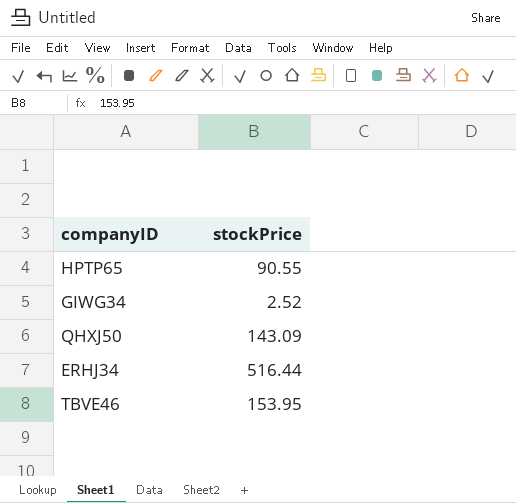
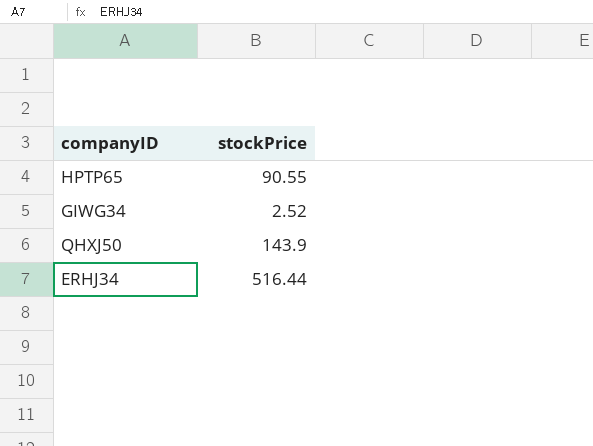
row TBVE46: 153.95 -> none
QHXJ50 | stockPrice: 143.09 -> 143.9

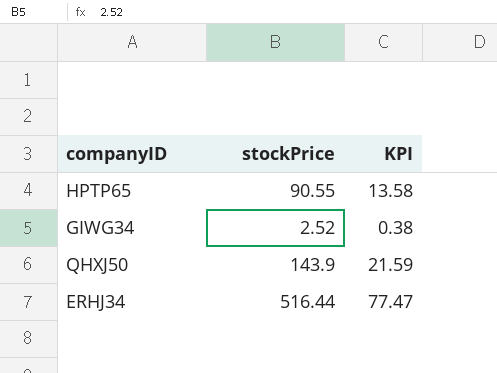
column KPI | formula: none -> [stockPrice] * 0.15

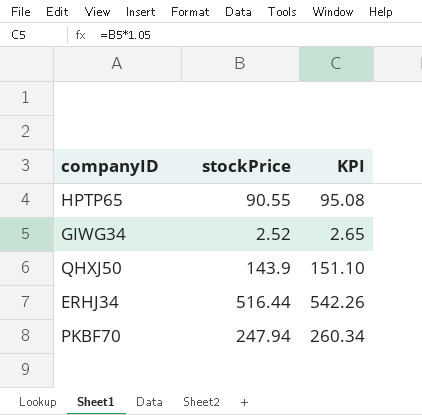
column KPI | formula: [stockPrice] * 0.15 -> [stockPrice] * 1.05
row PKBF70: none -> 247.94 | 260.34

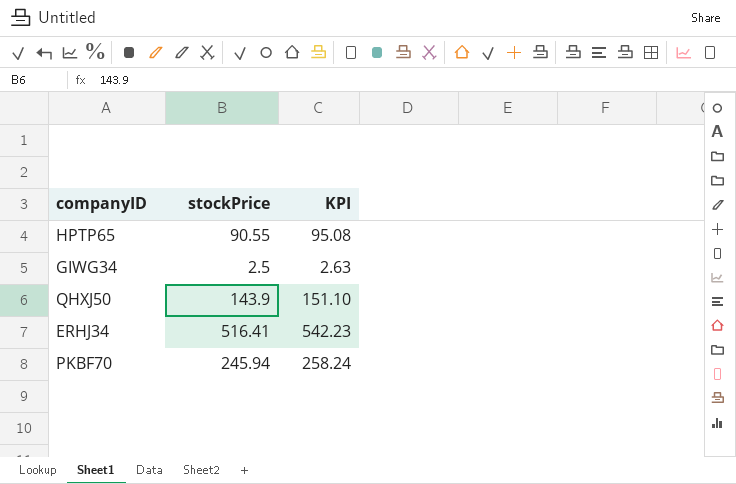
GIWG34 | stockPrice: 2.52 -> 2.5
GIWG34 | KPI: 2.65 -> 2.63
ERHJ34 | stockPrice: 516.44 -> 516.41
ERHJ34 | KPI: 542.26 -> 542.23
PKBF70 | stockPrice: 247.94 -> 245.94
PKBF70 | KPI: 260.34 -> 258.24

